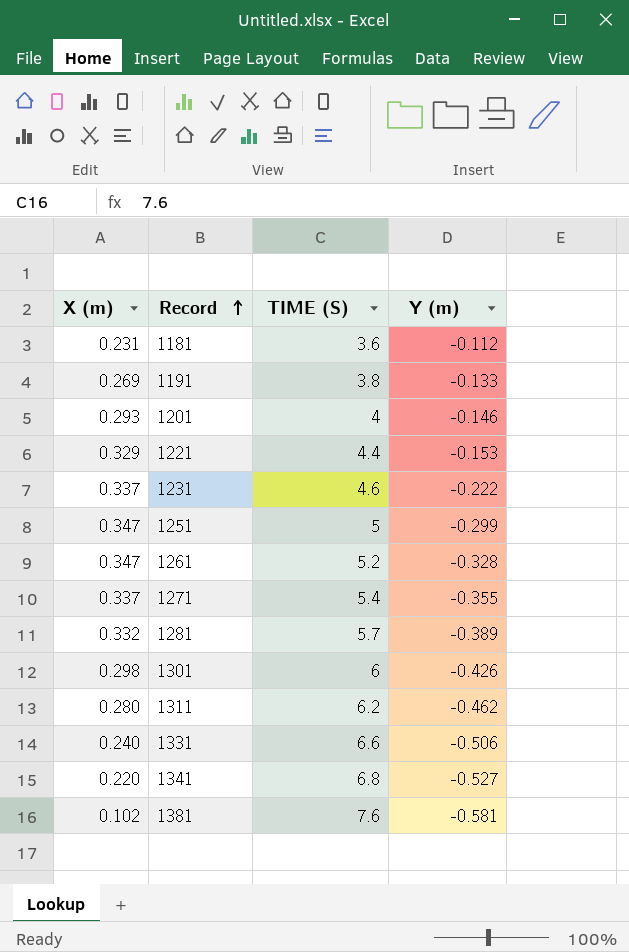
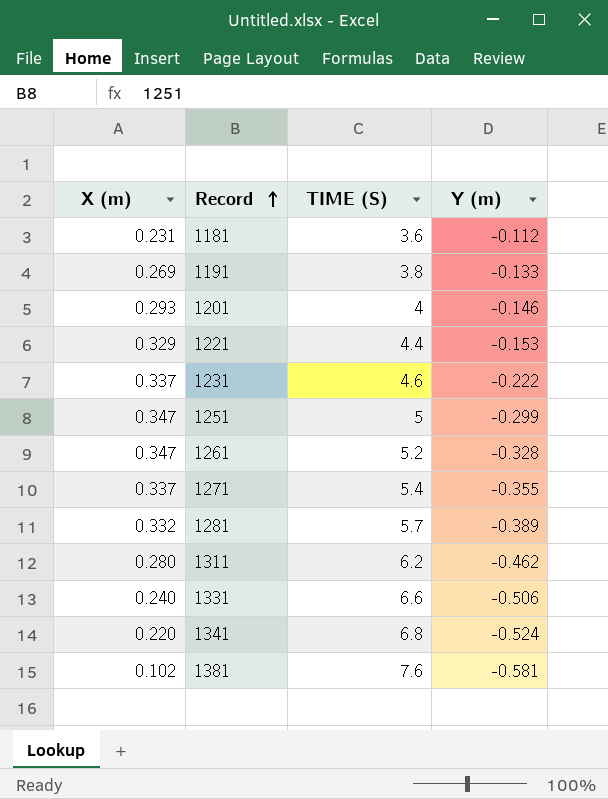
row 1301: 0.298 | 6 | -0.426 -> none
1341 | Y (m): -0.527 -> -0.524

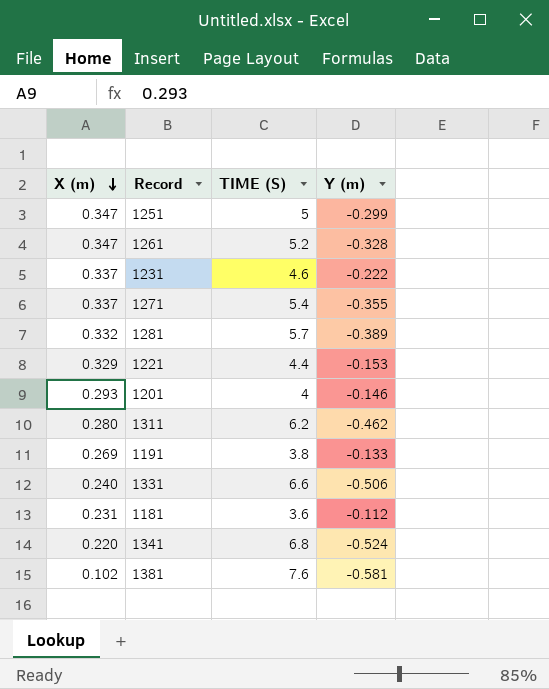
row order: Record ascending -> X (m) descending

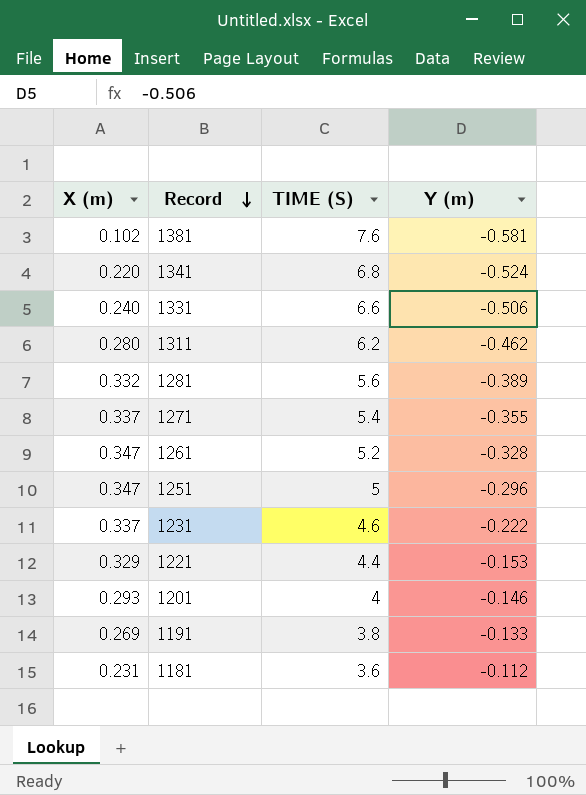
row order: X (m) descending -> Record descending
1281 | TIME (S): 5.7 -> 5.6
1251 | Y (m): -0.299 -> -0.296

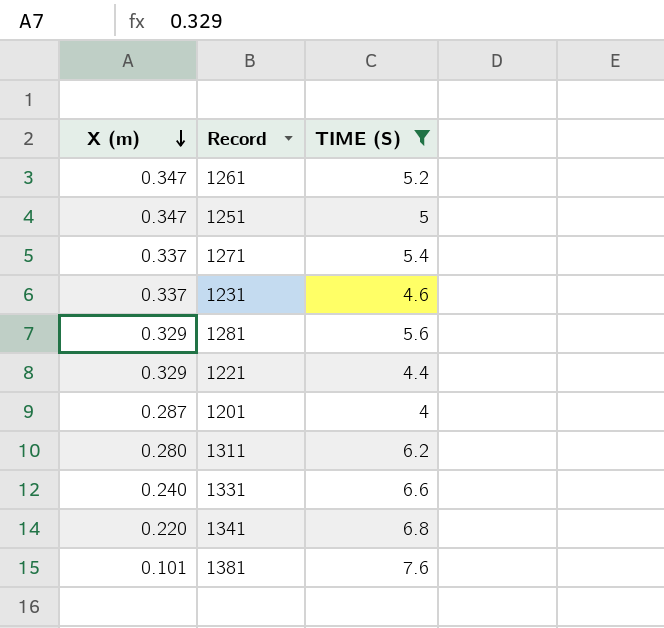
filter: none -> TIME (S) >= 4
row order: Record descending -> X (m) descending
column Y (m) | position: 4 -> none
1281 | X (m): 0.332 -> 0.329
1201 | X (m): 0.293 -> 0.287
1381 | X (m): 0.102 -> 0.101

